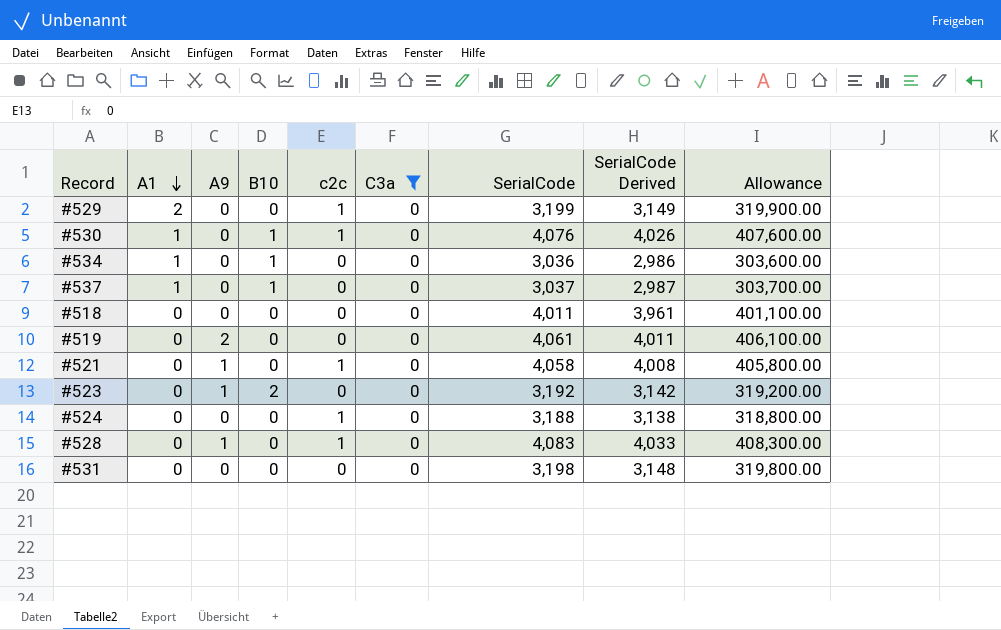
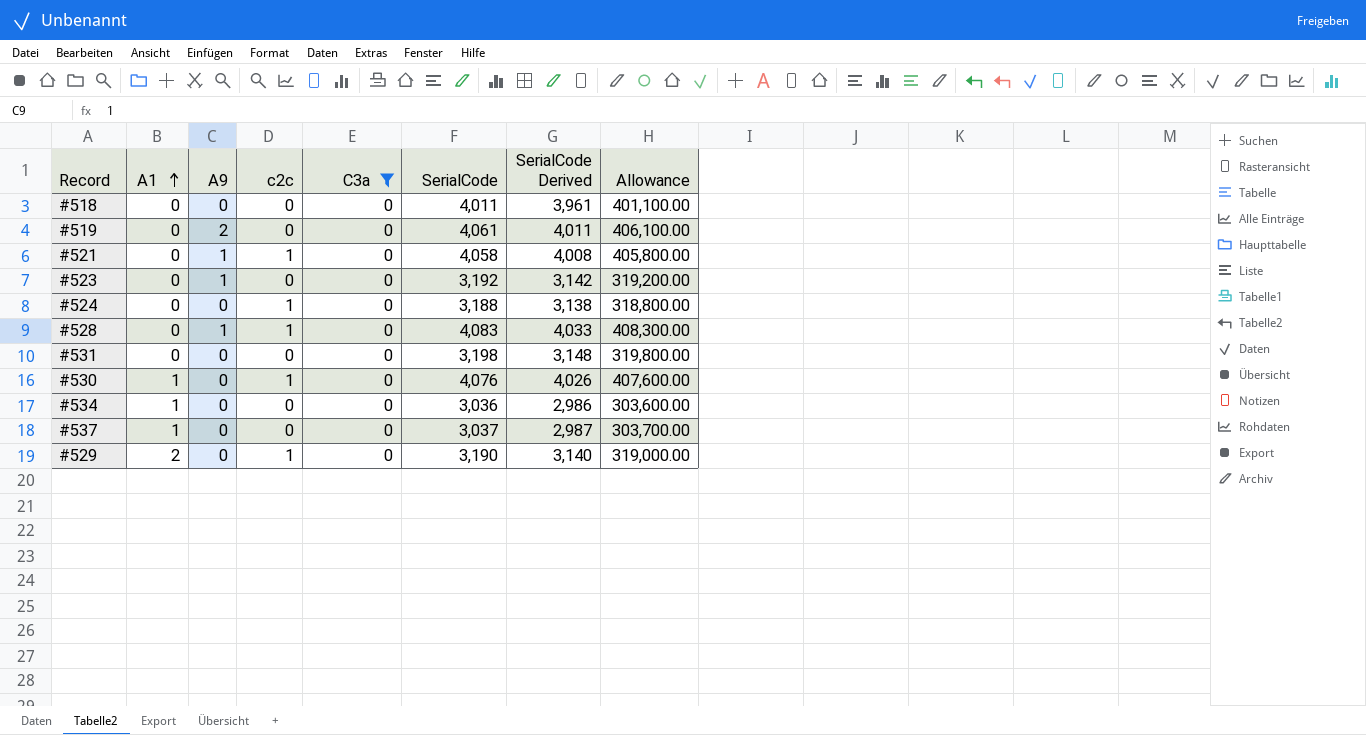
row order: A1 descending -> A1 ascending
column B10 | position: 4 -> none
#529 | SerialCode: 3,199 -> 3,190
#529 | SerialCode Derived: 3,149 -> 3,140
#529 | Allowance: 319,900.00 -> 319,000.00

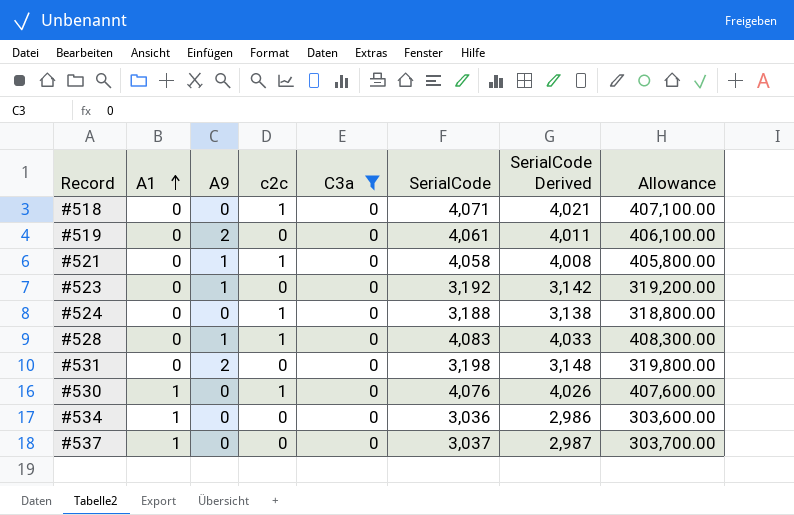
row #529: 2 | 0 | 1 | 0 | 3,190 | 3,140 | 319,000.00 -> none
#518 | c2c: 0 -> 1
#518 | SerialCode: 4,011 -> 4,071
#518 | SerialCode Derived: 3,961 -> 4,021
#518 | Allowance: 401,100.00 -> 407,100.00
#531 | A9: 0 -> 2

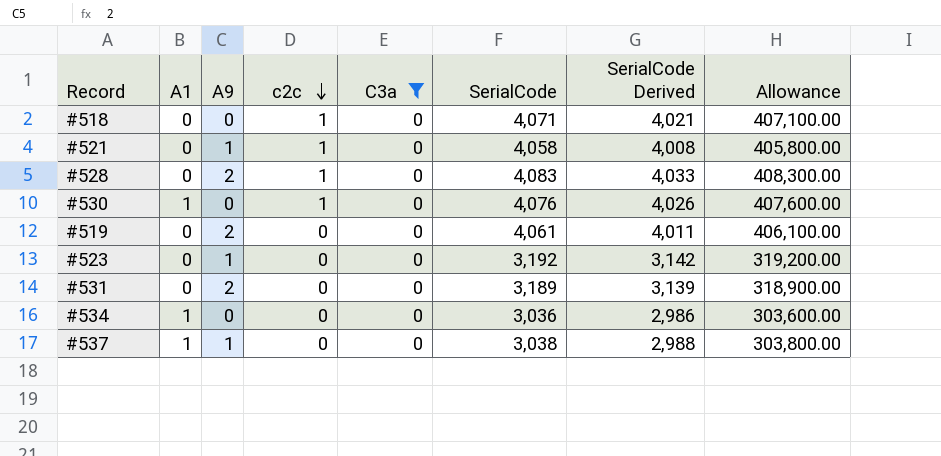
row order: A1 ascending -> c2c descending
row #524: 0 | 0 | 1 | 0 | 3,188 | 3,138 | 318,800.00 -> none
#528 | A9: 1 -> 2
#531 | SerialCode: 3,198 -> 3,189
#531 | SerialCode Derived: 3,148 -> 3,139
#531 | Allowance: 319,800.00 -> 318,900.00
#537 | A9: 0 -> 1
#537 | SerialCode: 3,037 -> 3,038
#537 | SerialCode Derived: 2,987 -> 2,988
#537 | Allowance: 303,700.00 -> 303,800.00

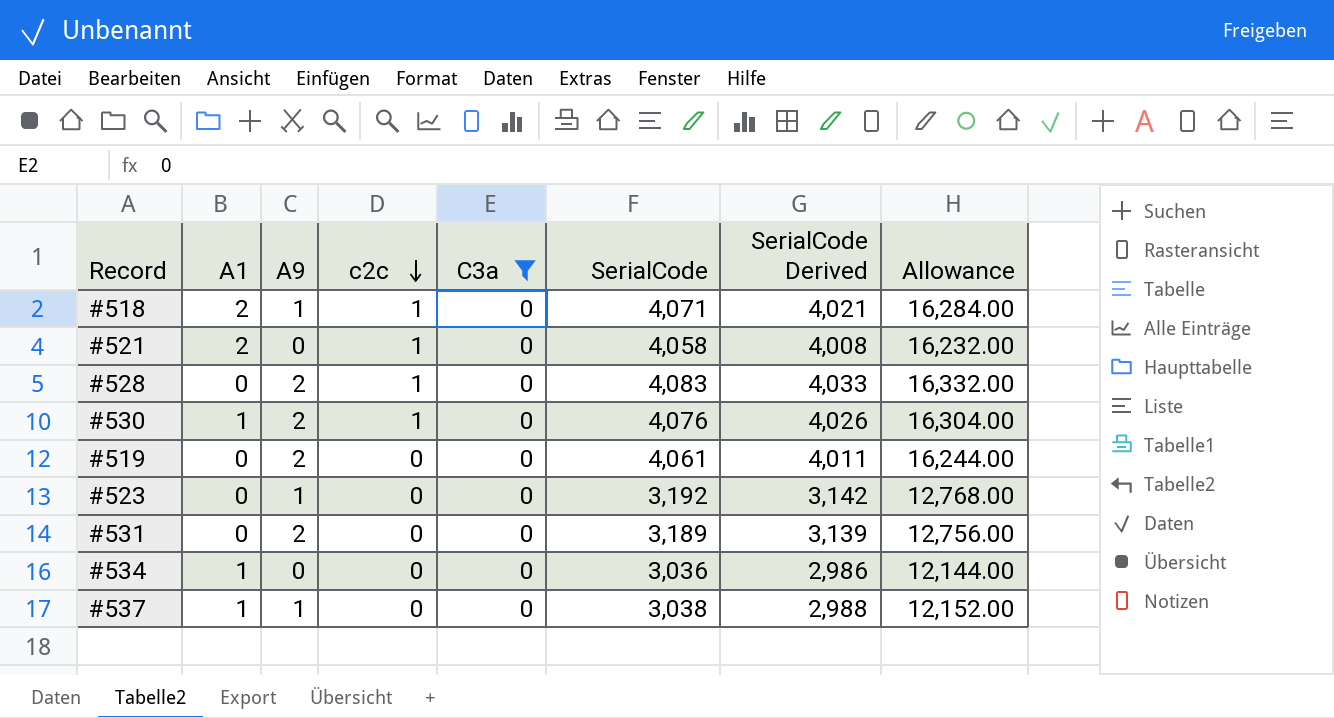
column Allowance | formula: [SerialCode] * 100 -> [SerialCode] * 4
#518 | A1: 0 -> 2
#518 | A9: 0 -> 1
#521 | A1: 0 -> 2
#521 | A9: 1 -> 0
#530 | A9: 0 -> 2

